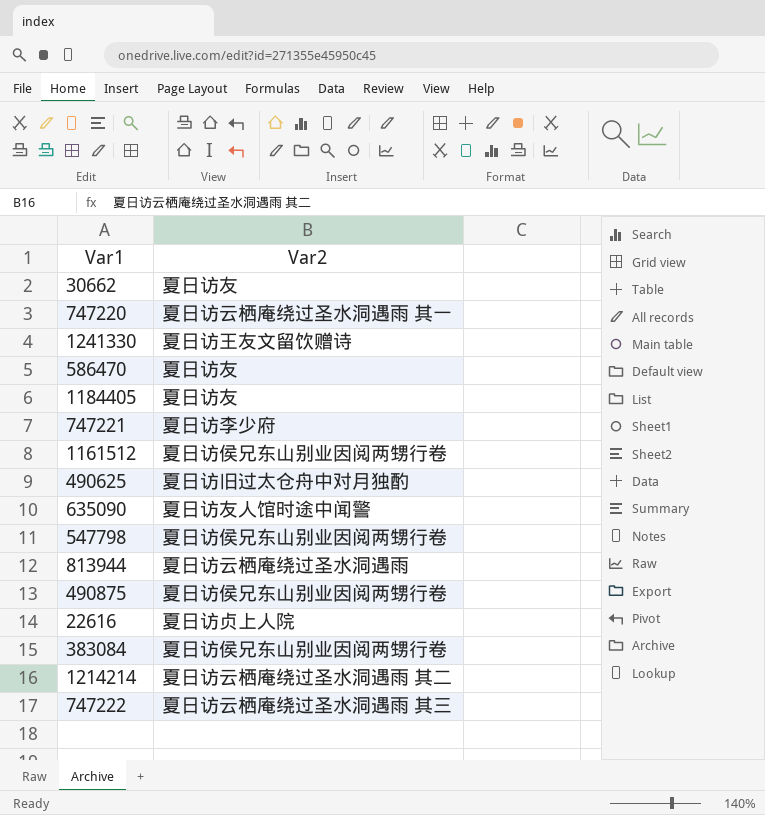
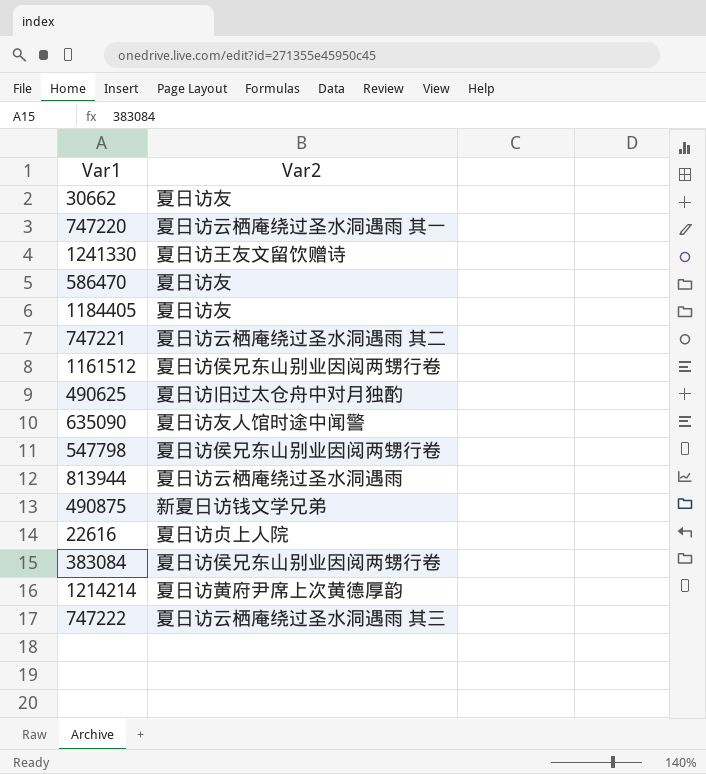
747221 | Var2: 夏日访李少府 -> 夏日访云栖庵绕过圣水洞遇雨 其二
490875 | Var2: 夏日访侯兄东山别业因阅两甥行卷 -> 新夏日访钱文学兄弟
1214214 | Var2: 夏日访云栖庵绕过圣水洞遇雨 其二 -> 夏日访黄府尹席上次黄德厚韵

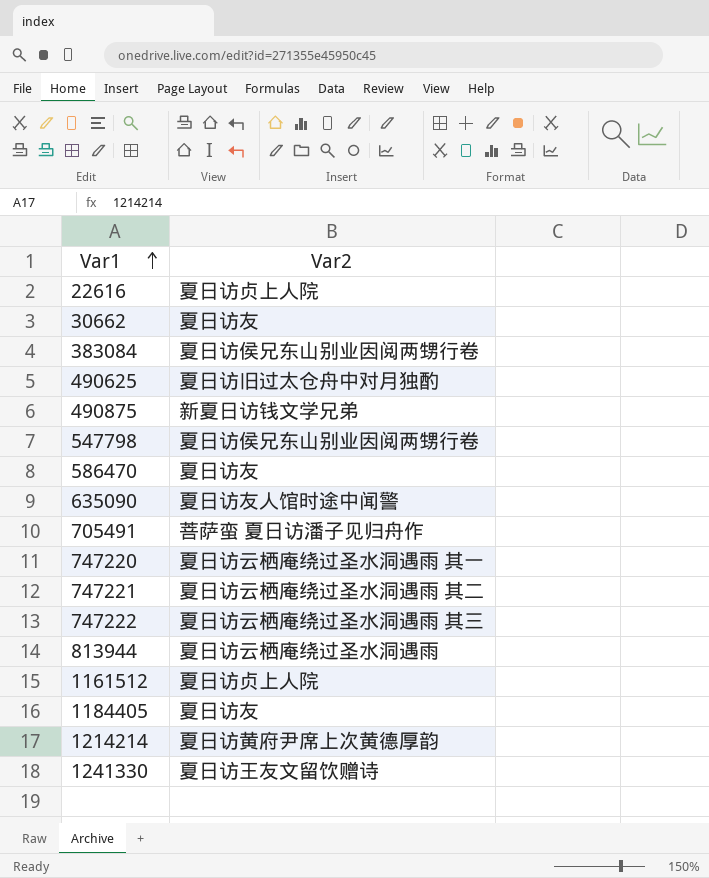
row order: none -> Var1 ascending
row 705491: none -> 菩萨蛮 夏日访潘子见归舟作
1161512 | Var2: 夏日访侯兄东山别业因阅两甥行卷 -> 夏日访贞上人院

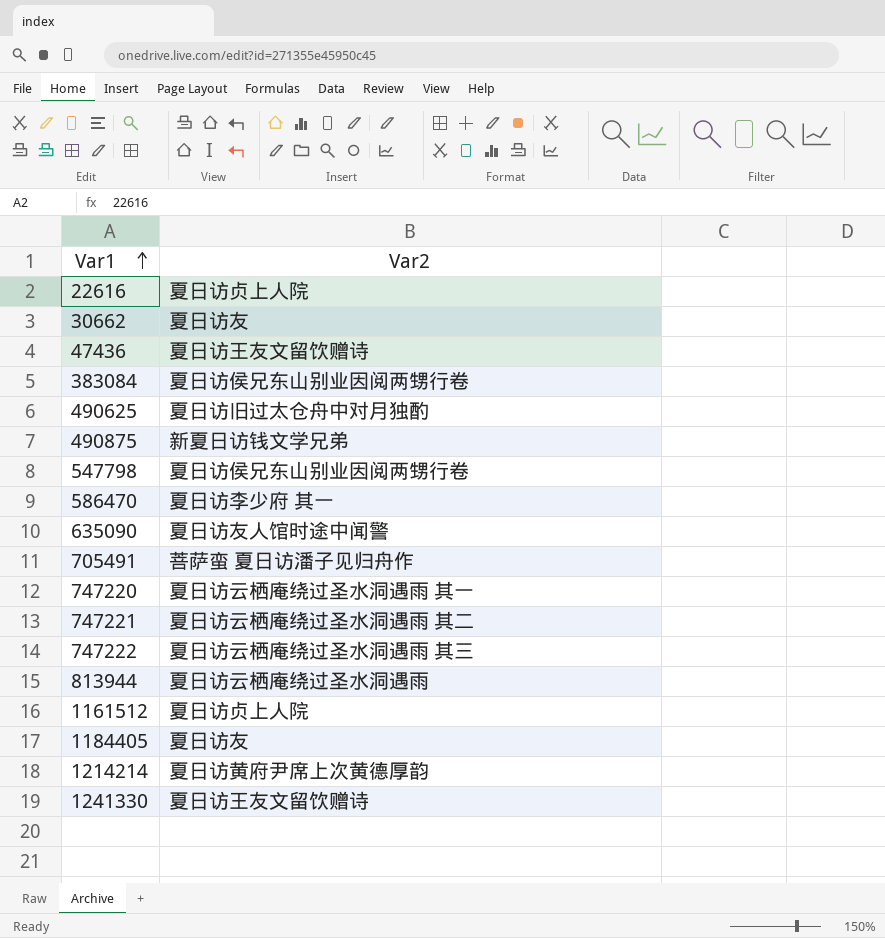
row 47436: none -> 夏日访王友文留饮赠诗
586470 | Var2: 夏日访友 -> 夏日访李少府 其一

